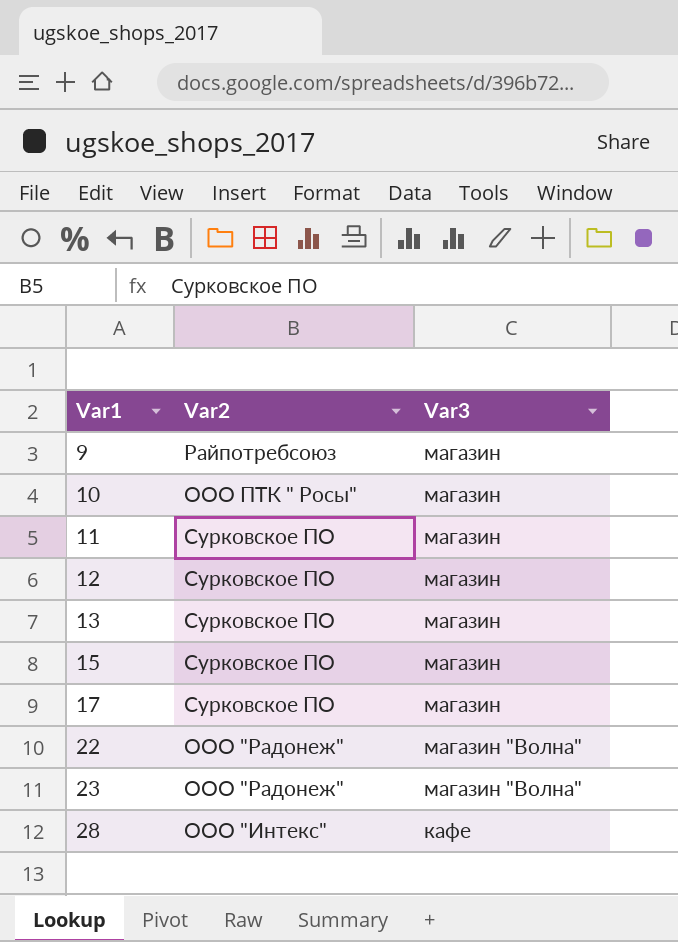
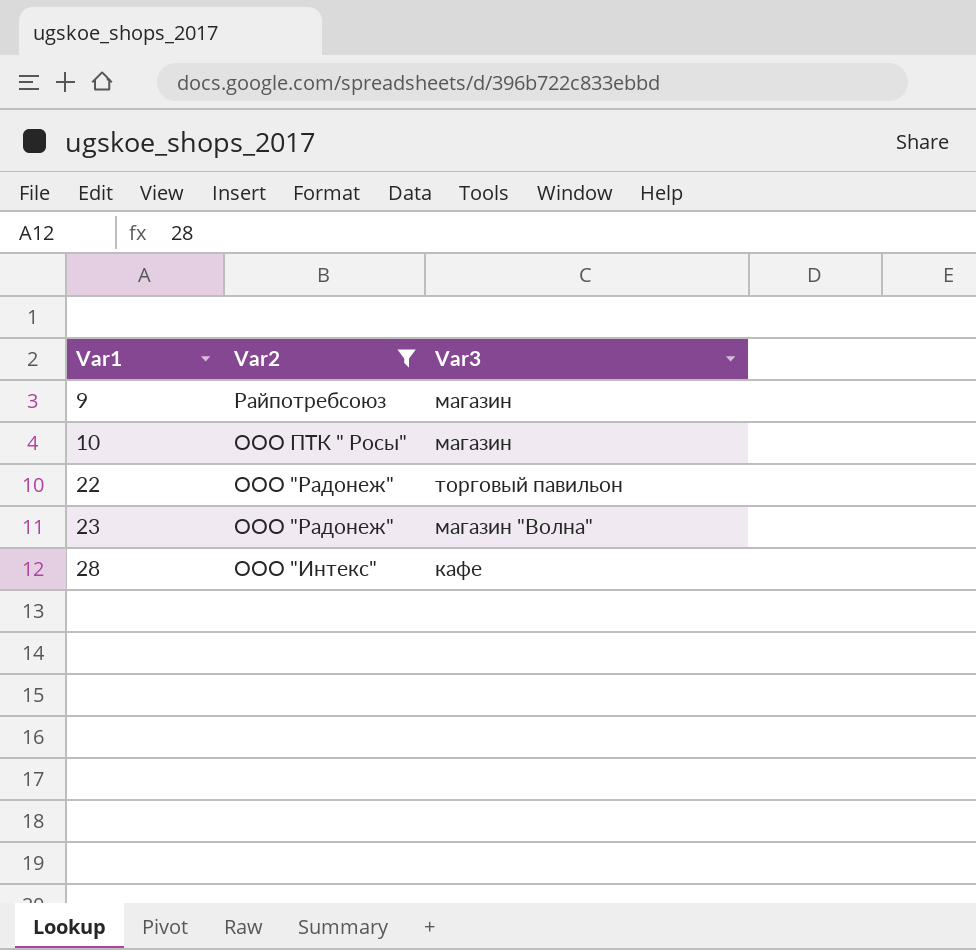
filter: none -> Var2 != Сурковское ПО
22 | Var3: магазин "Волна" -> торговый павильон

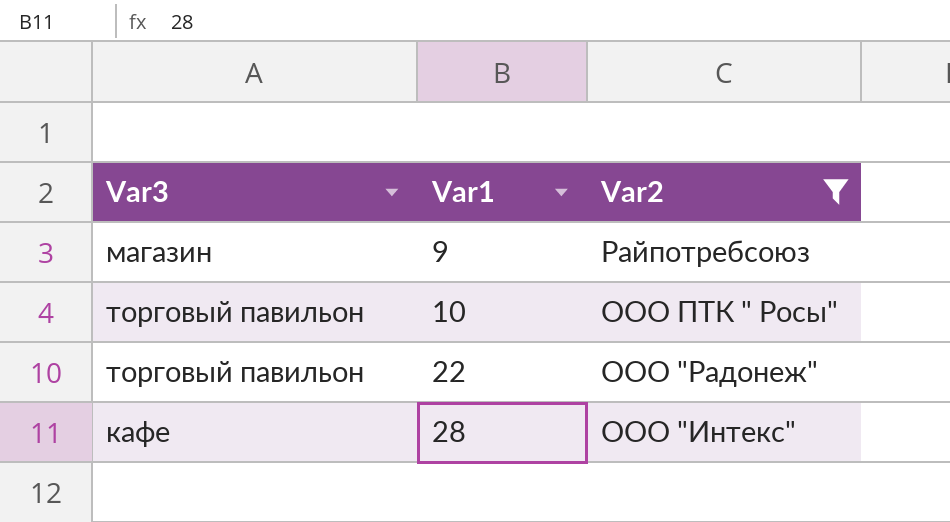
column Var3 | position: 3 -> 1
row 23: ООО "Радонеж" | магазин "Волна" -> none
10 | Var3: магазин -> торговый павильон

